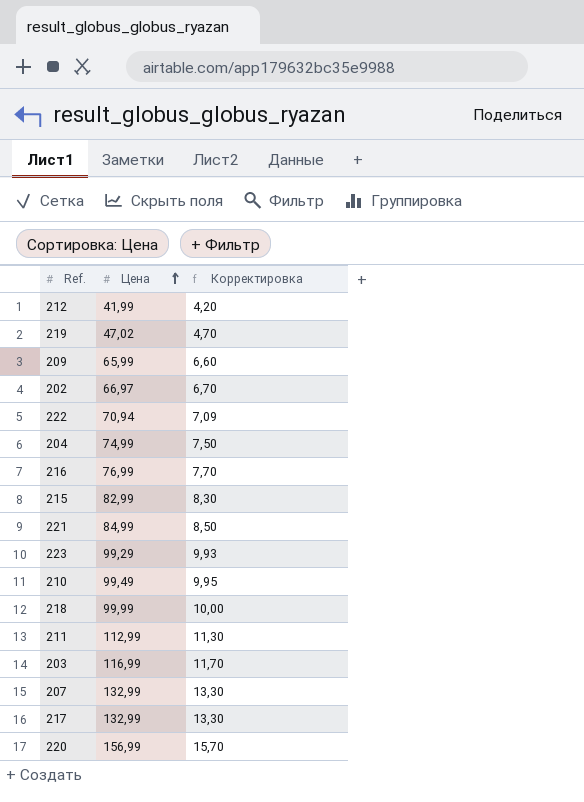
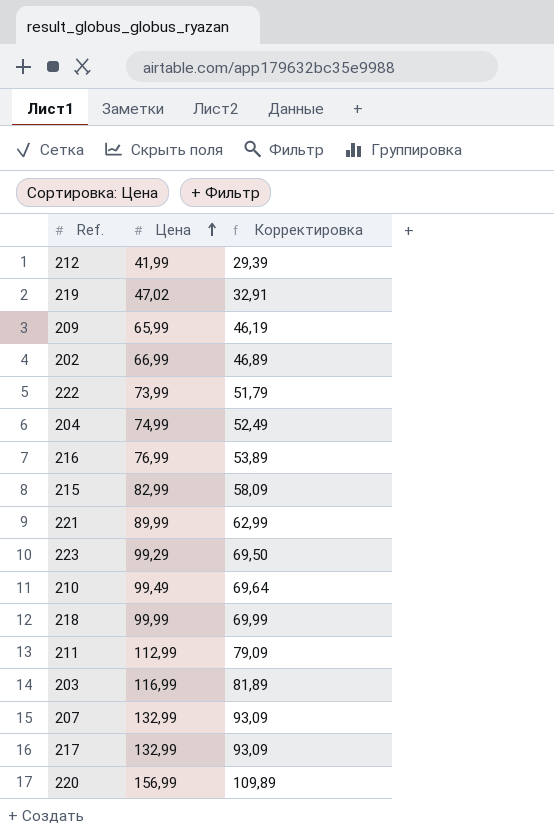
column Корректировка | formula: [Цена] * 0,1 -> [Цена] * 0,7
202 | Цена: 66,97 -> 66,99
222 | Цена: 70,94 -> 73,99
221 | Цена: 84,99 -> 89,99

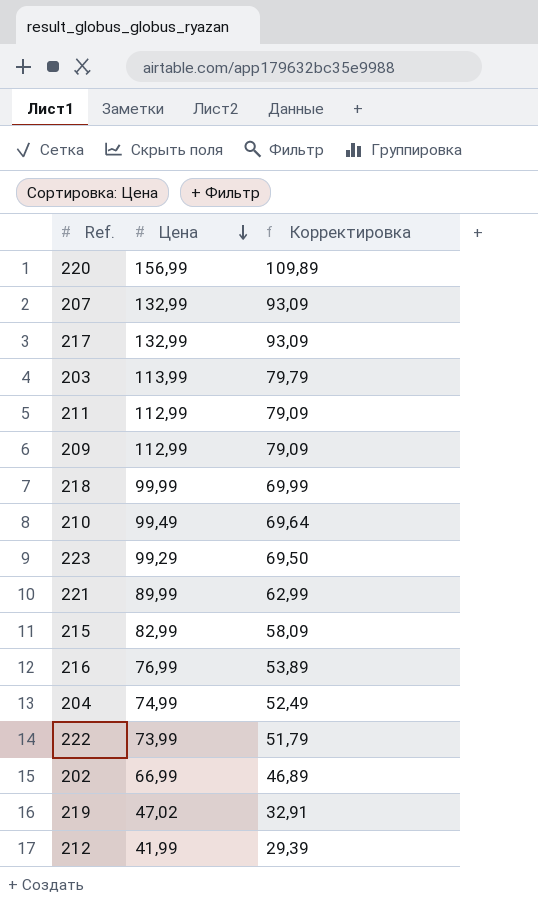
row order: Цена ascending -> Цена descending
203 | Цена: 116,99 -> 113,99
203 | Корректировка: 81,89 -> 79,79
209 | Цена: 65,99 -> 112,99
209 | Корректировка: 46,19 -> 79,09

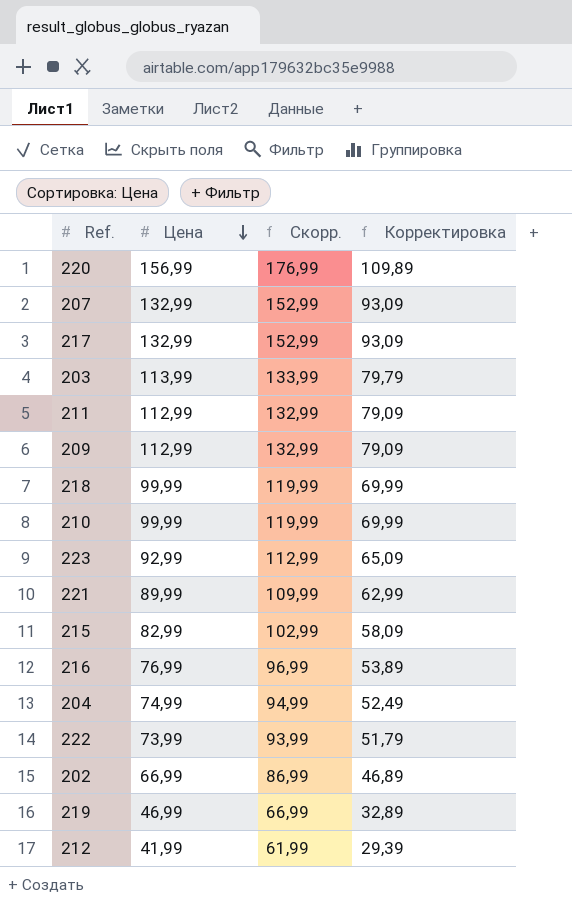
column Скорр. | formula: none -> [Цена] + 20
210 | Цена: 99,49 -> 99,99
210 | Корректировка: 69,64 -> 69,99
223 | Цена: 99,29 -> 92,99
223 | Корректировка: 69,50 -> 65,09
219 | Цена: 47,02 -> 46,99
219 | Корректировка: 32,91 -> 32,89

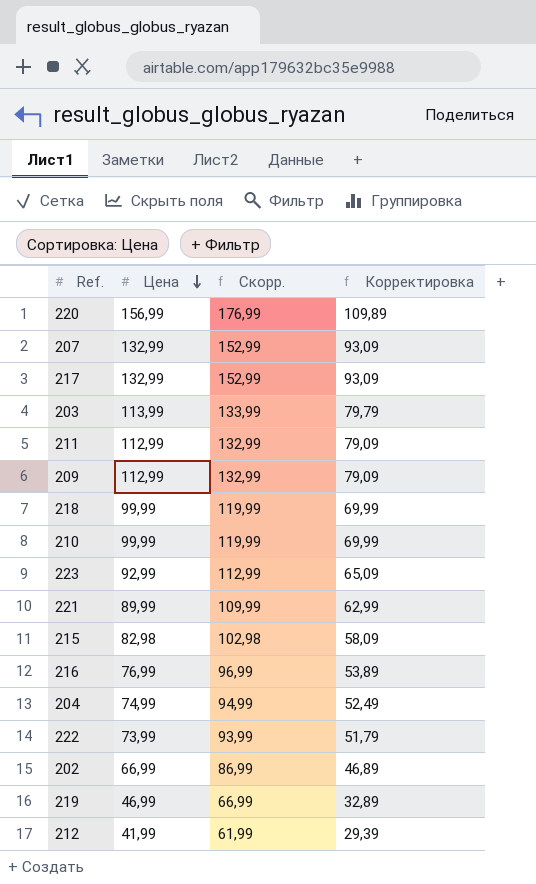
215 | Цена: 82,99 -> 82,98
215 | Скорр.: 102,99 -> 102,98

